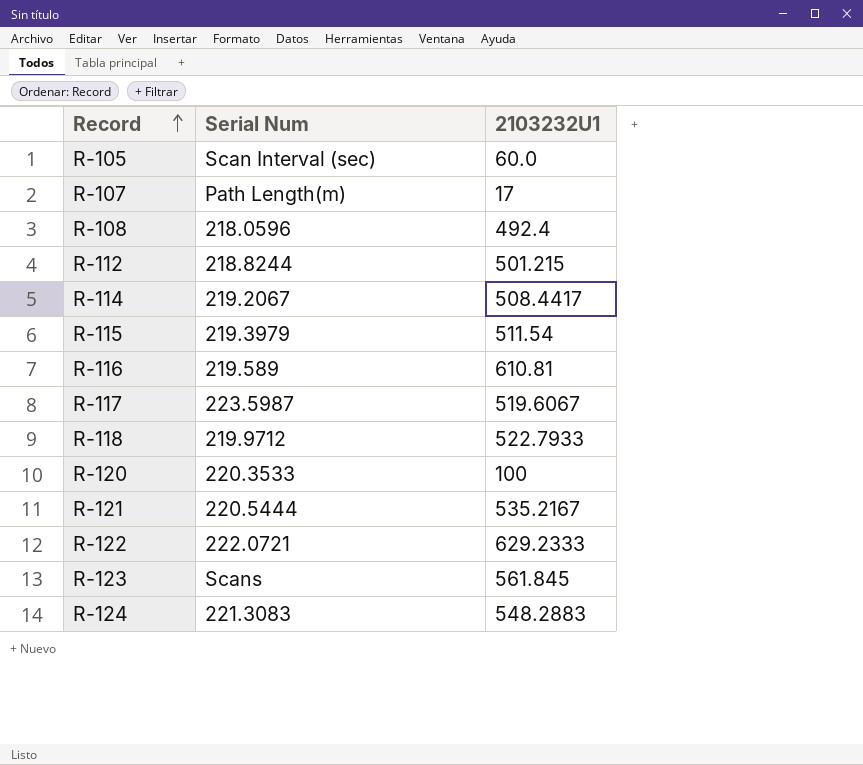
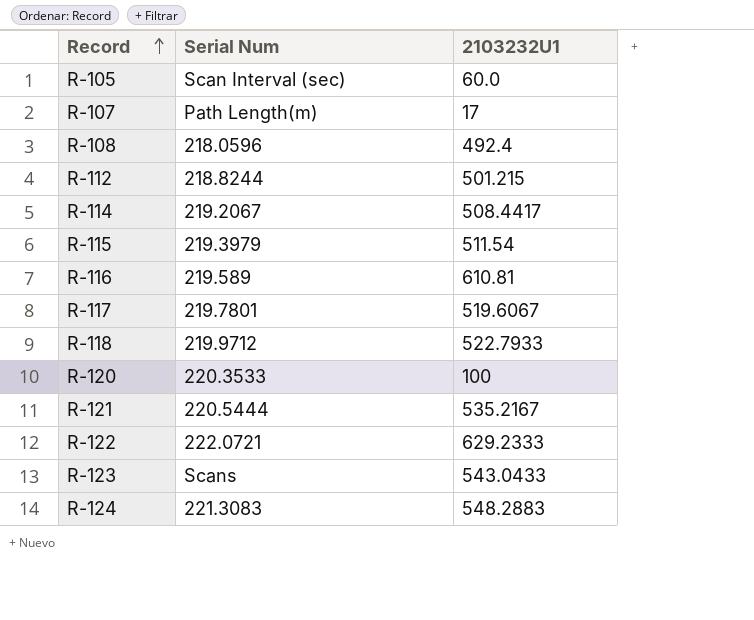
R-117 | Serial Num: 223.5987 -> 219.7801
R-123 | 2103232U1: 561.845 -> 543.0433

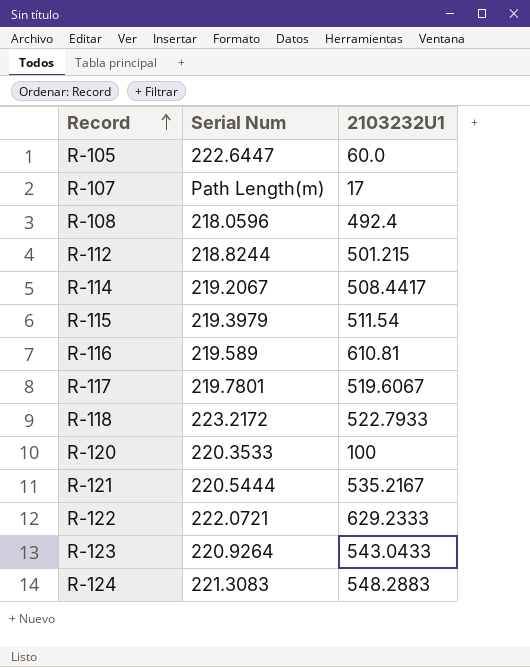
R-105 | Serial Num: Scan Interval (sec) -> 222.6447
R-118 | Serial Num: 219.9712 -> 223.2172
R-123 | Serial Num: Scans -> 220.9264

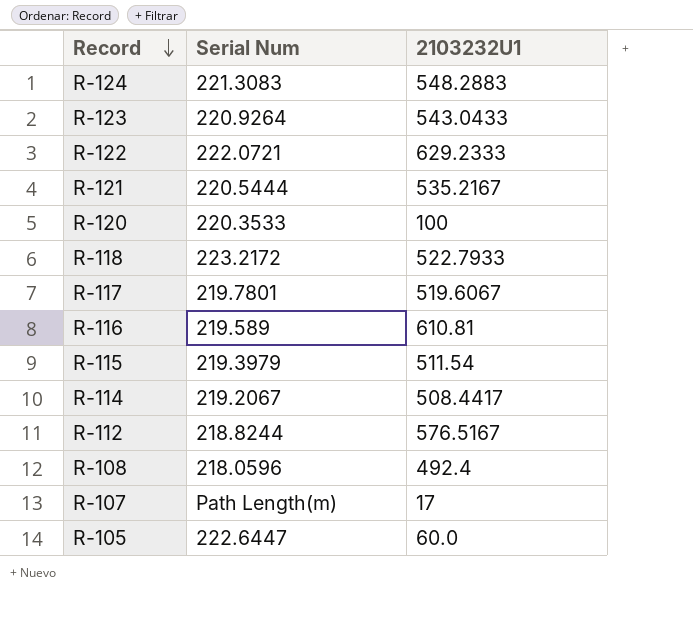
row order: Record ascending -> Record descending
R-112 | 2103232U1: 501.215 -> 576.5167

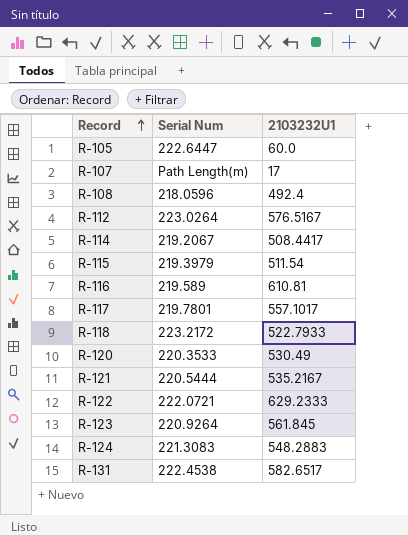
row order: Record descending -> Record ascending
R-112 | Serial Num: 218.8244 -> 223.0264
R-117 | 2103232U1: 519.6067 -> 557.1017
R-120 | 2103232U1: 100 -> 530.49
R-123 | 2103232U1: 543.0433 -> 561.845
row R-131: none -> 222.4538 | 582.6517

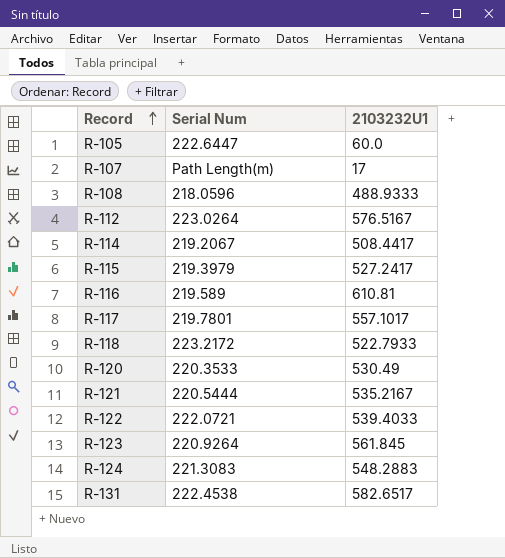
R-108 | 2103232U1: 492.4 -> 488.9333
R-115 | 2103232U1: 511.54 -> 527.2417
R-122 | 2103232U1: 629.2333 -> 539.4033

